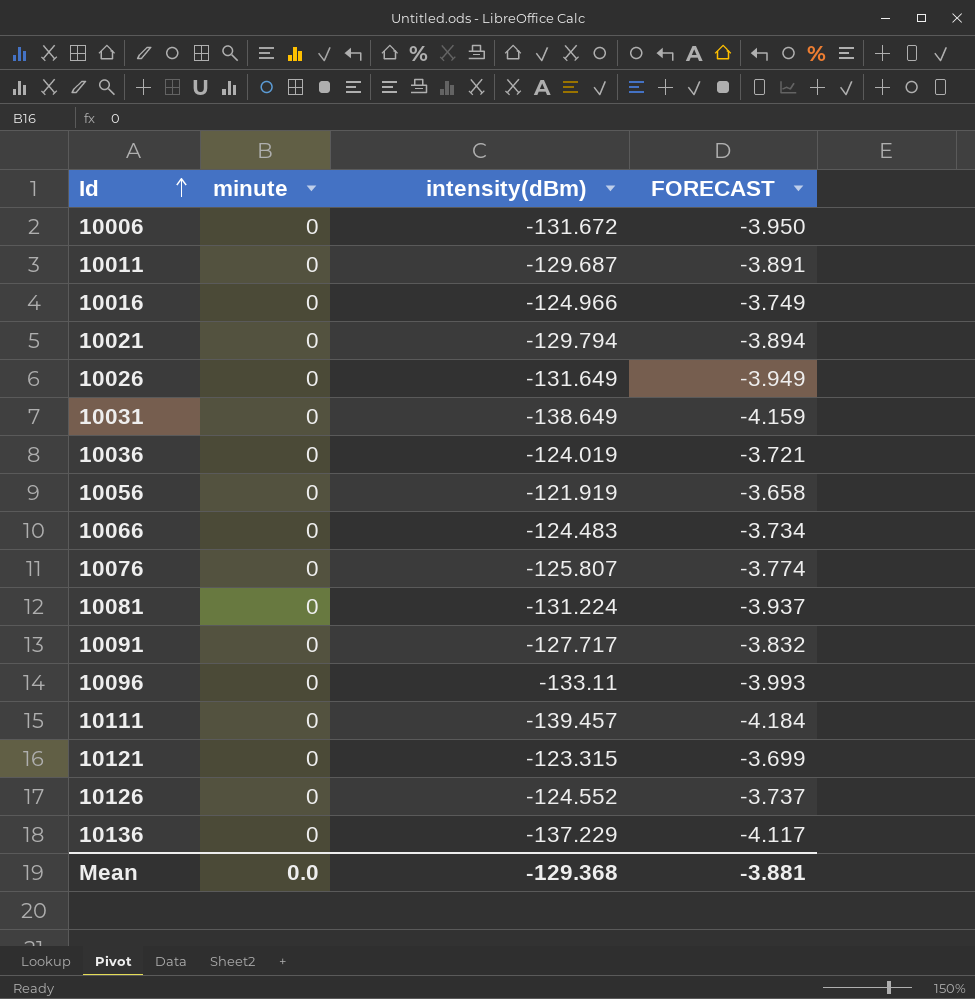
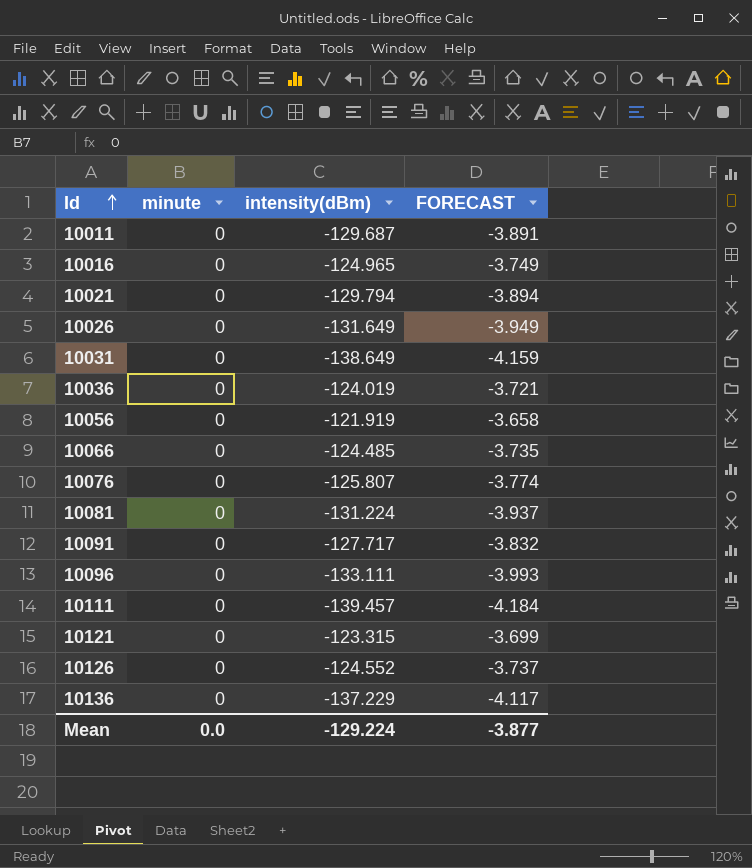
row 10006: 0 | -131.672 | -3.950 -> none
10016 | intensity(dBm): -124.966 -> -124.965
10066 | intensity(dBm): -124.483 -> -124.485
10066 | FORECAST: -3.734 -> -3.735
10096 | intensity(dBm): -133.11 -> -133.111
Mean | intensity(dBm): -129.368 -> -129.224
Mean | FORECAST: -3.881 -> -3.877

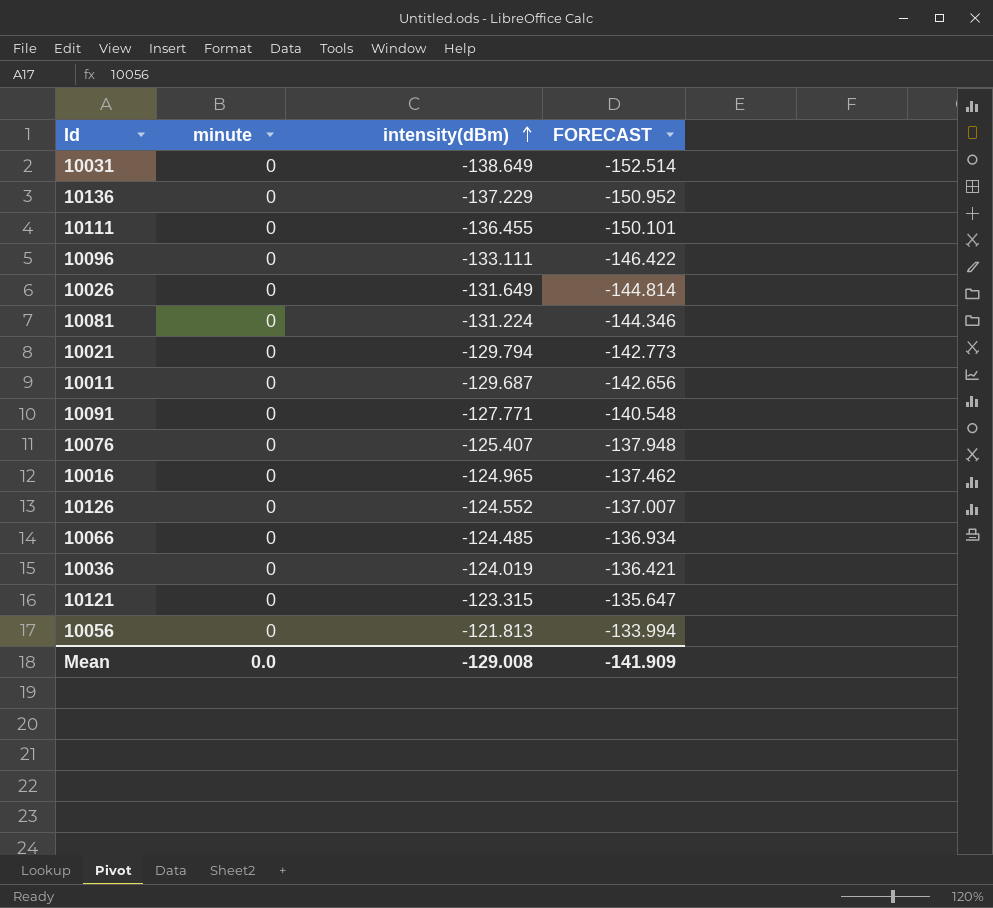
row order: Id ascending -> intensity(dBm) ascending
column FORECAST | formula: [intensity(dBm)] * 0.03 -> [intensity(dBm)] * 1.1
10111 | intensity(dBm): -139.457 -> -136.455
10091 | intensity(dBm): -127.717 -> -127.771
10076 | intensity(dBm): -125.807 -> -125.407
10056 | intensity(dBm): -121.919 -> -121.813
Mean | intensity(dBm): -129.224 -> -129.008
Mean | FORECAST: -3.877 -> -141.909

